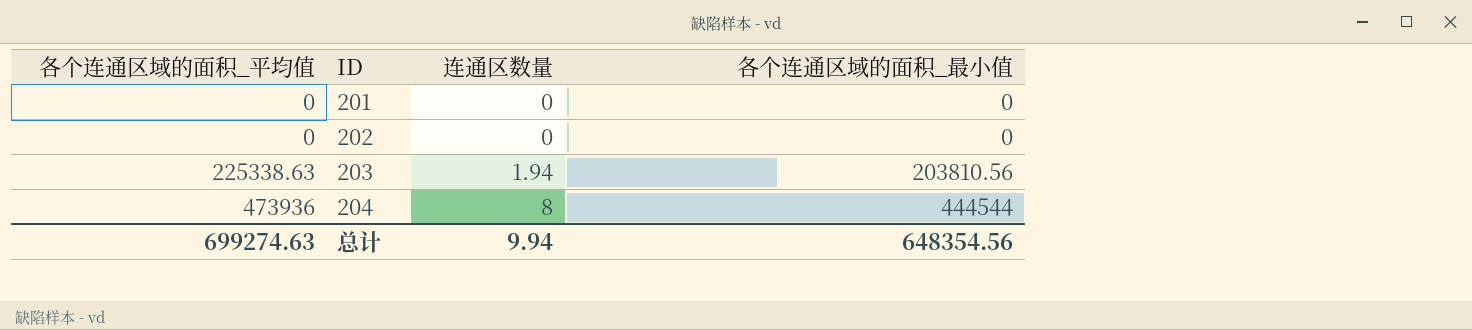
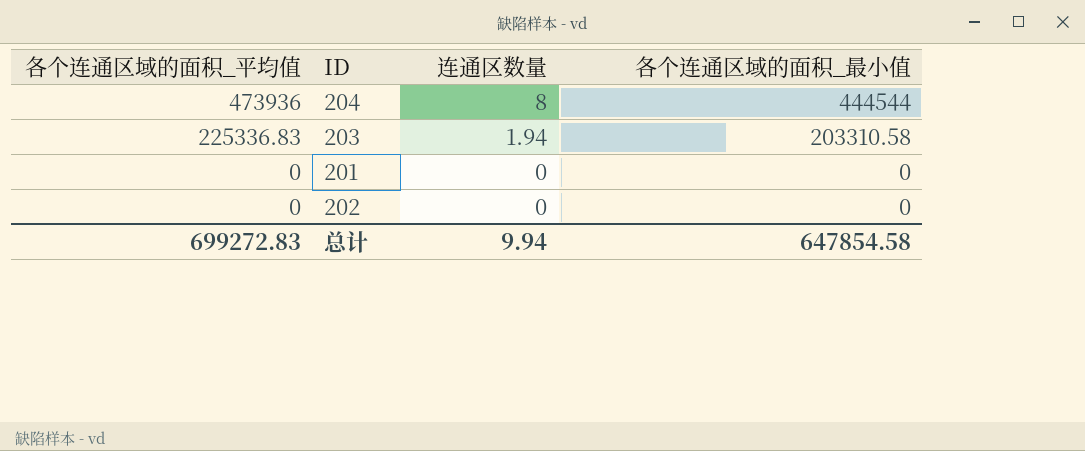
row order: 各个连通区域的面积_平均值 ascending -> 各个连通区域的面积_平均值 descending
203 | 各个连通区域的面积_平均值: 225338.63 -> 225336.83
203 | 各个连通区域的面积_最小值: 203810.56 -> 203310.58
总计 | 各个连通区域的面积_平均值: 699274.63 -> 699272.83
总计 | 各个连通区域的面积_最小值: 648354.56 -> 647854.58

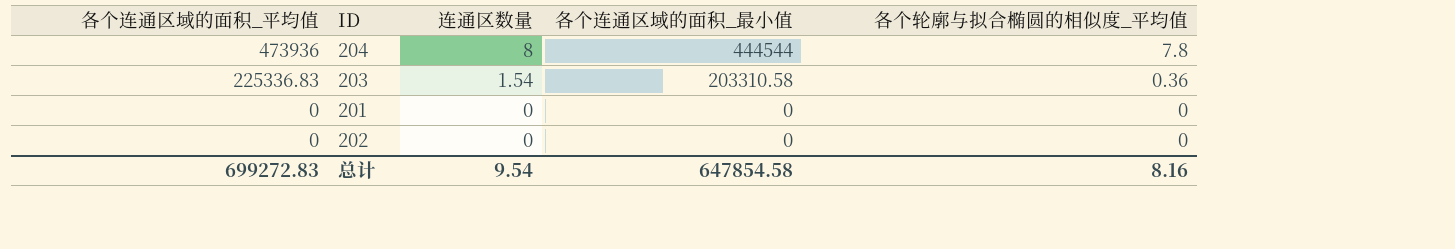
column 各个轮廓与拟合椭圆的相似度_平均值 | position: none -> 5
203 | 连通区数量: 1.94 -> 1.54
总计 | 连通区数量: 9.94 -> 9.54

